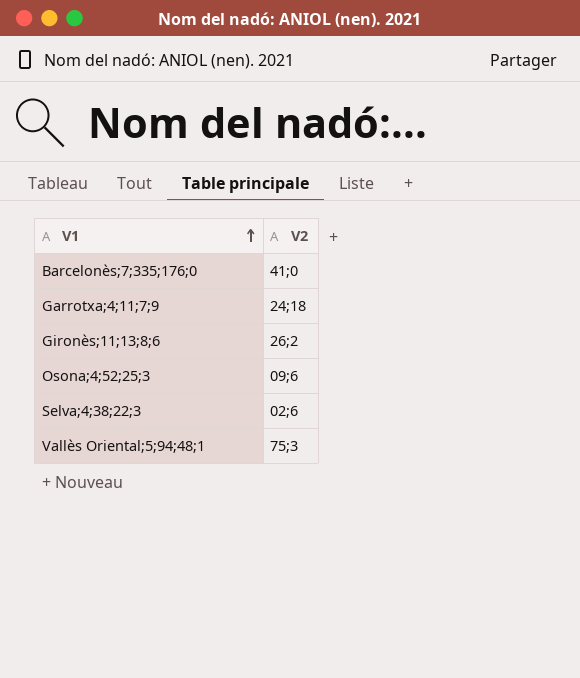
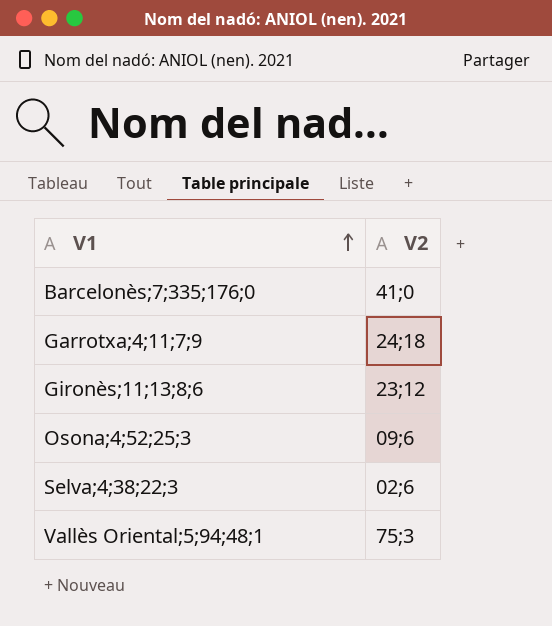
Gironès;11;13;8;6 | V2: 26;2 -> 23;12

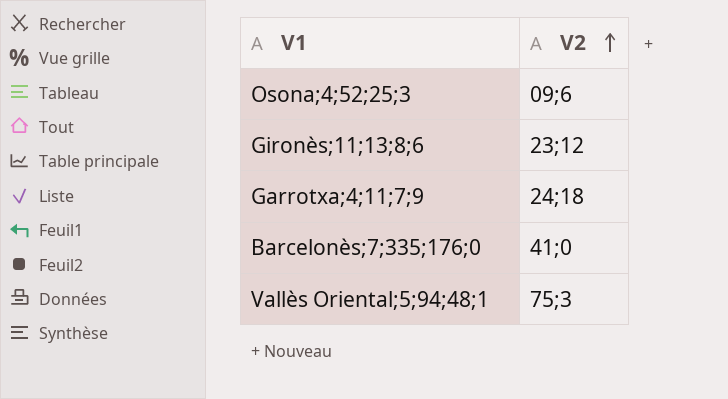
row order: V1 ascending -> V2 ascending
row Selva;4;38;22;3: 02;6 -> none

